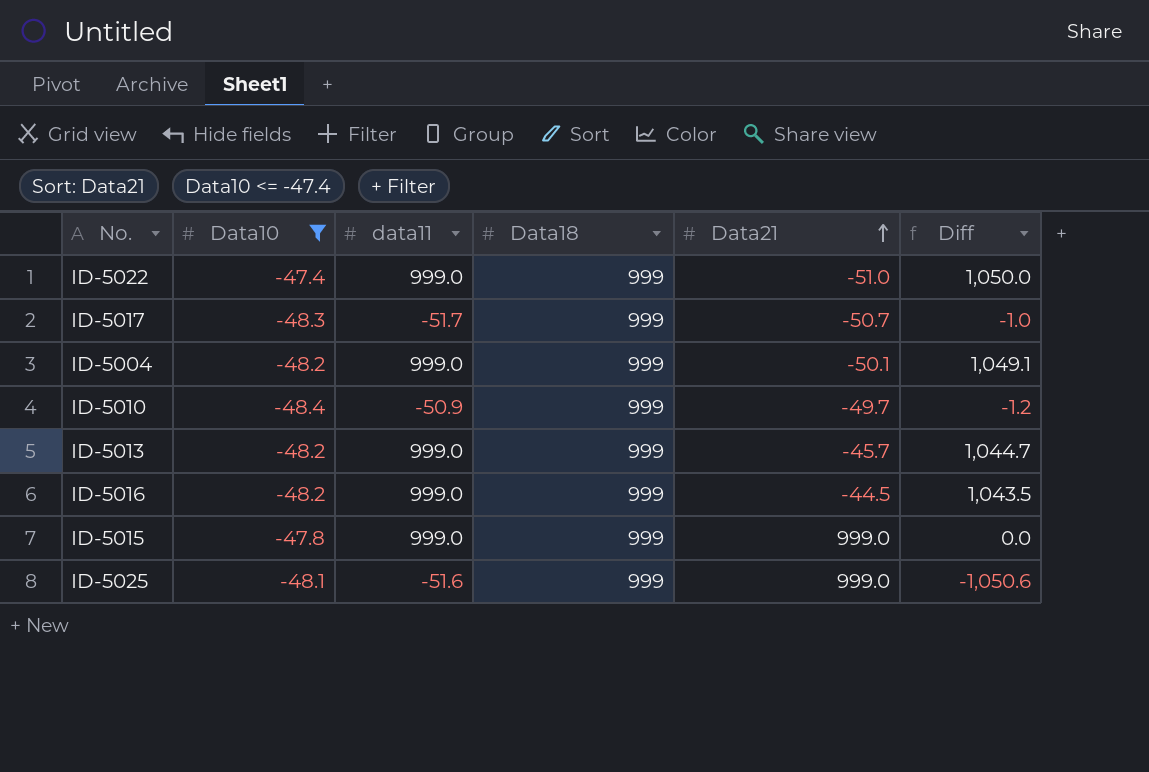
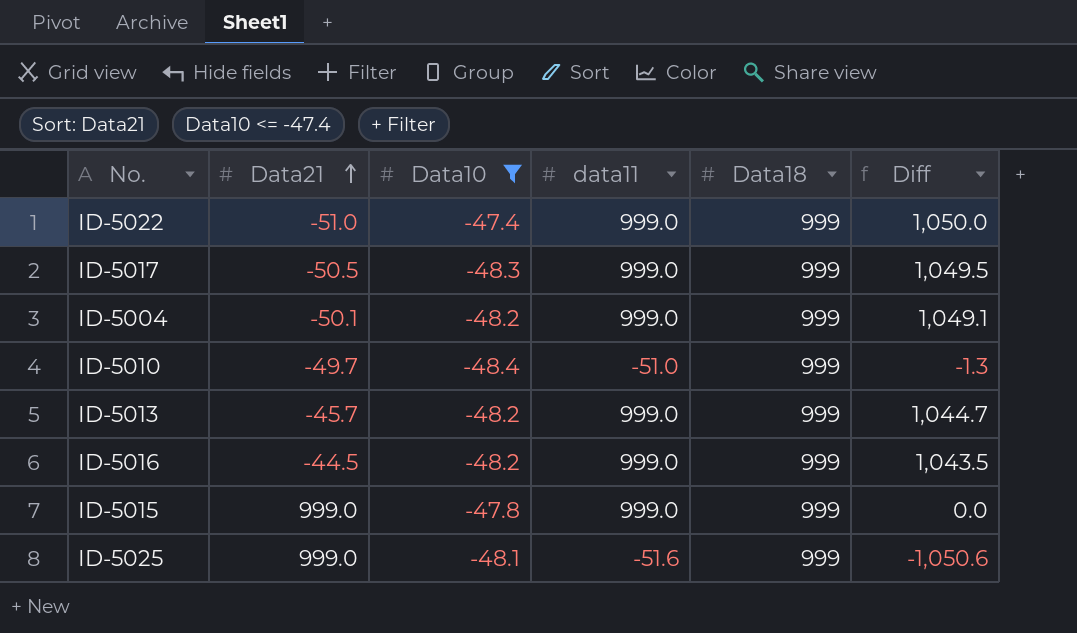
column Data21 | position: 5 -> 2
ID-5017 | Data21: -50.7 -> -50.5
ID-5017 | data11: -51.7 -> 999.0
ID-5017 | Diff: -1.0 -> 1,049.5
ID-5010 | data11: -50.9 -> -51.0
ID-5010 | Diff: -1.2 -> -1.3

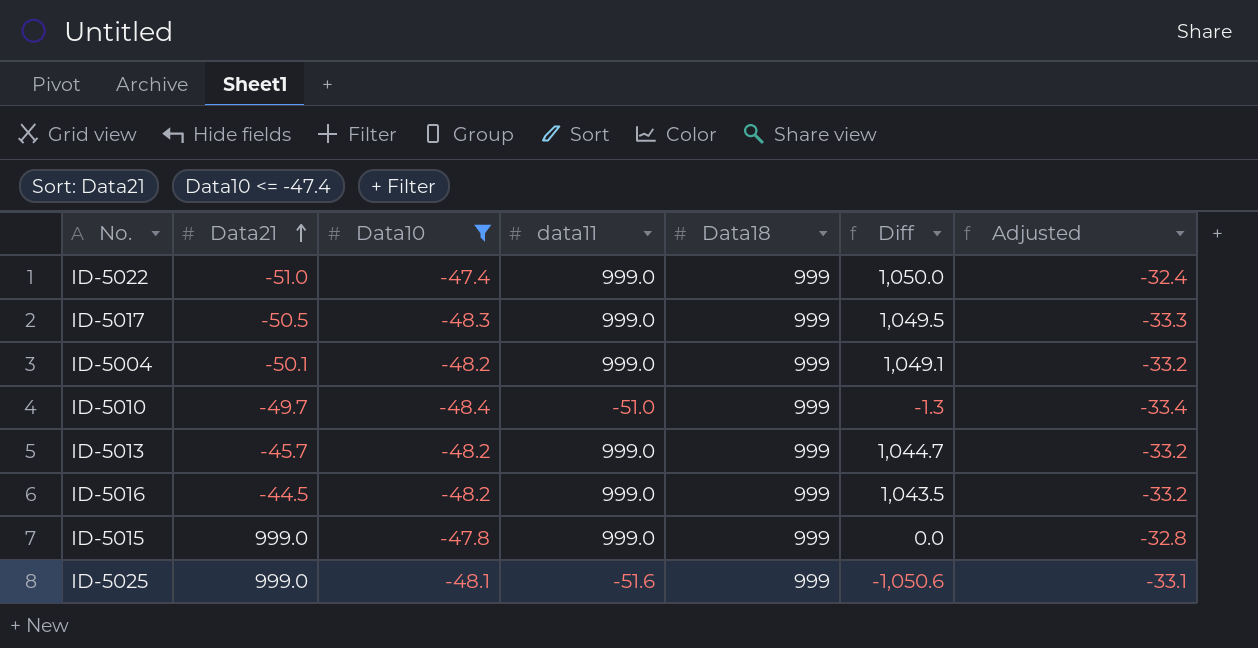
column Adjusted | formula: none -> [Data10] + 15

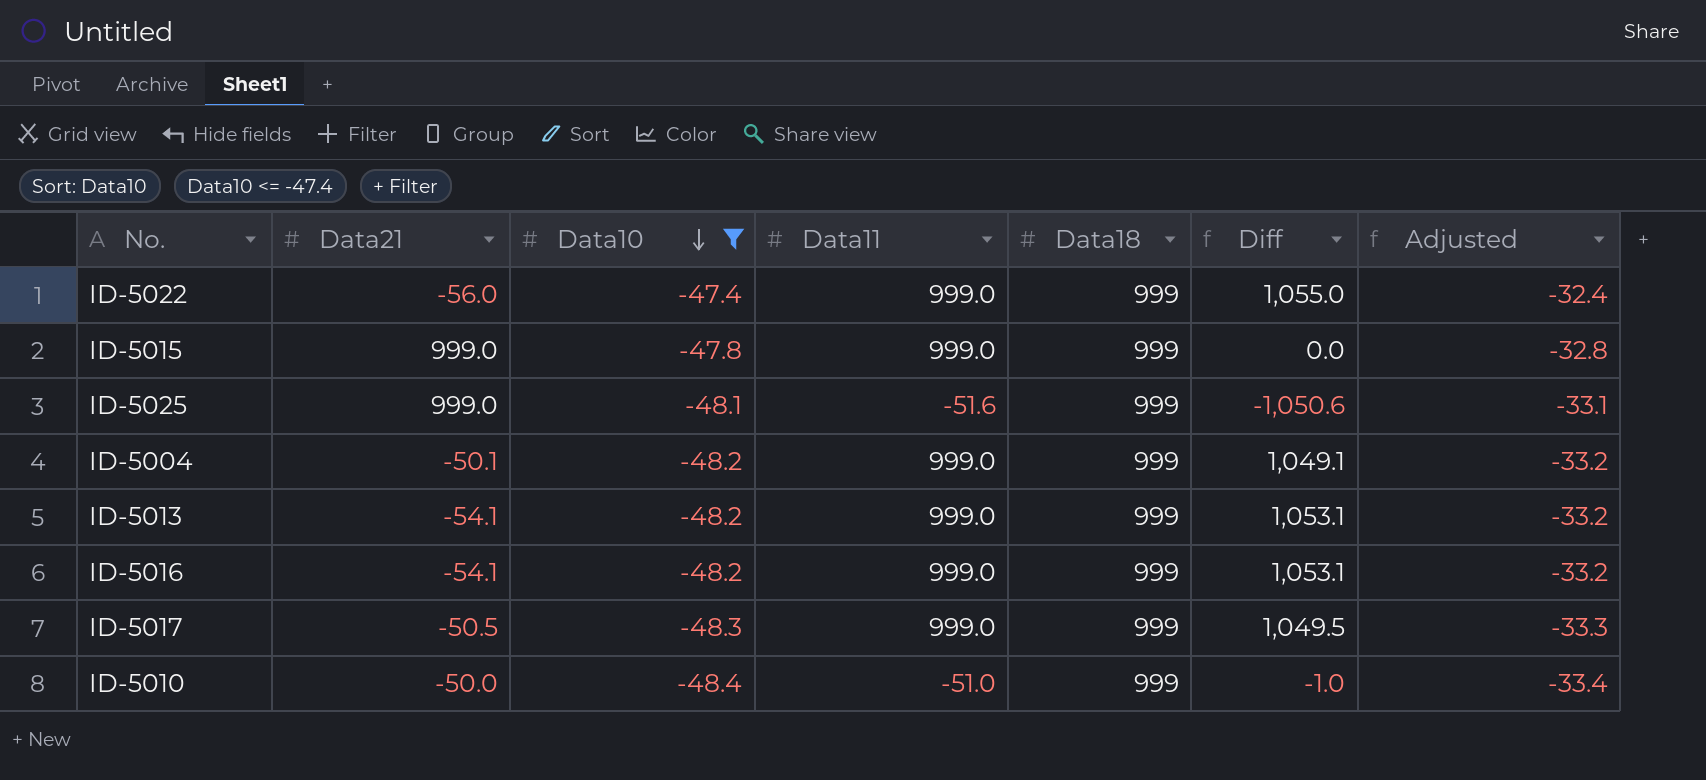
row order: Data21 ascending -> Data10 descending
column name: data11 -> Data11
ID-5022 | Data21: -51.0 -> -56.0
ID-5022 | Diff: 1,050.0 -> 1,055.0
ID-5013 | Data21: -45.7 -> -54.1
ID-5013 | Diff: 1,044.7 -> 1,053.1
ID-5016 | Data21: -44.5 -> -54.1
ID-5016 | Diff: 1,043.5 -> 1,053.1
ID-5010 | Data21: -49.7 -> -50.0
ID-5010 | Diff: -1.3 -> -1.0

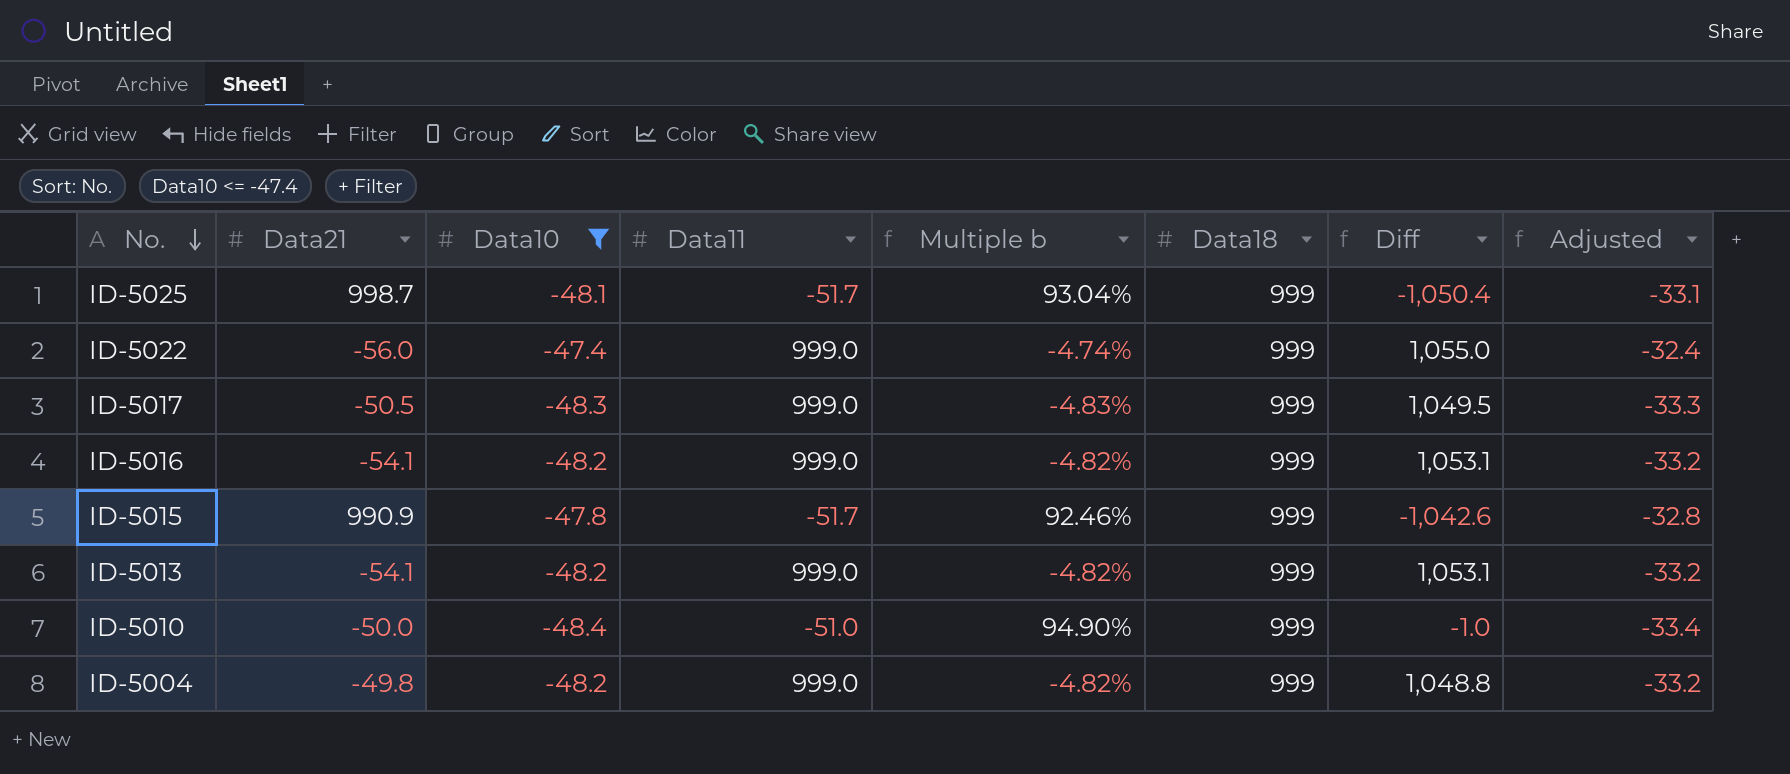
row order: Data10 descending -> No. descending
column Multiple b | formula: none -> [Data10] / [Data11]
ID-5025 | Data21: 999.0 -> 998.7
ID-5025 | Data11: -51.6 -> -51.7
ID-5025 | Diff: -1,050.6 -> -1,050.4
ID-5015 | Data21: 999.0 -> 990.9
ID-5015 | Data11: 999.0 -> -51.7
ID-5015 | Diff: 0.0 -> -1,042.6
ID-5004 | Data21: -50.1 -> -49.8
ID-5004 | Diff: 1,049.1 -> 1,048.8

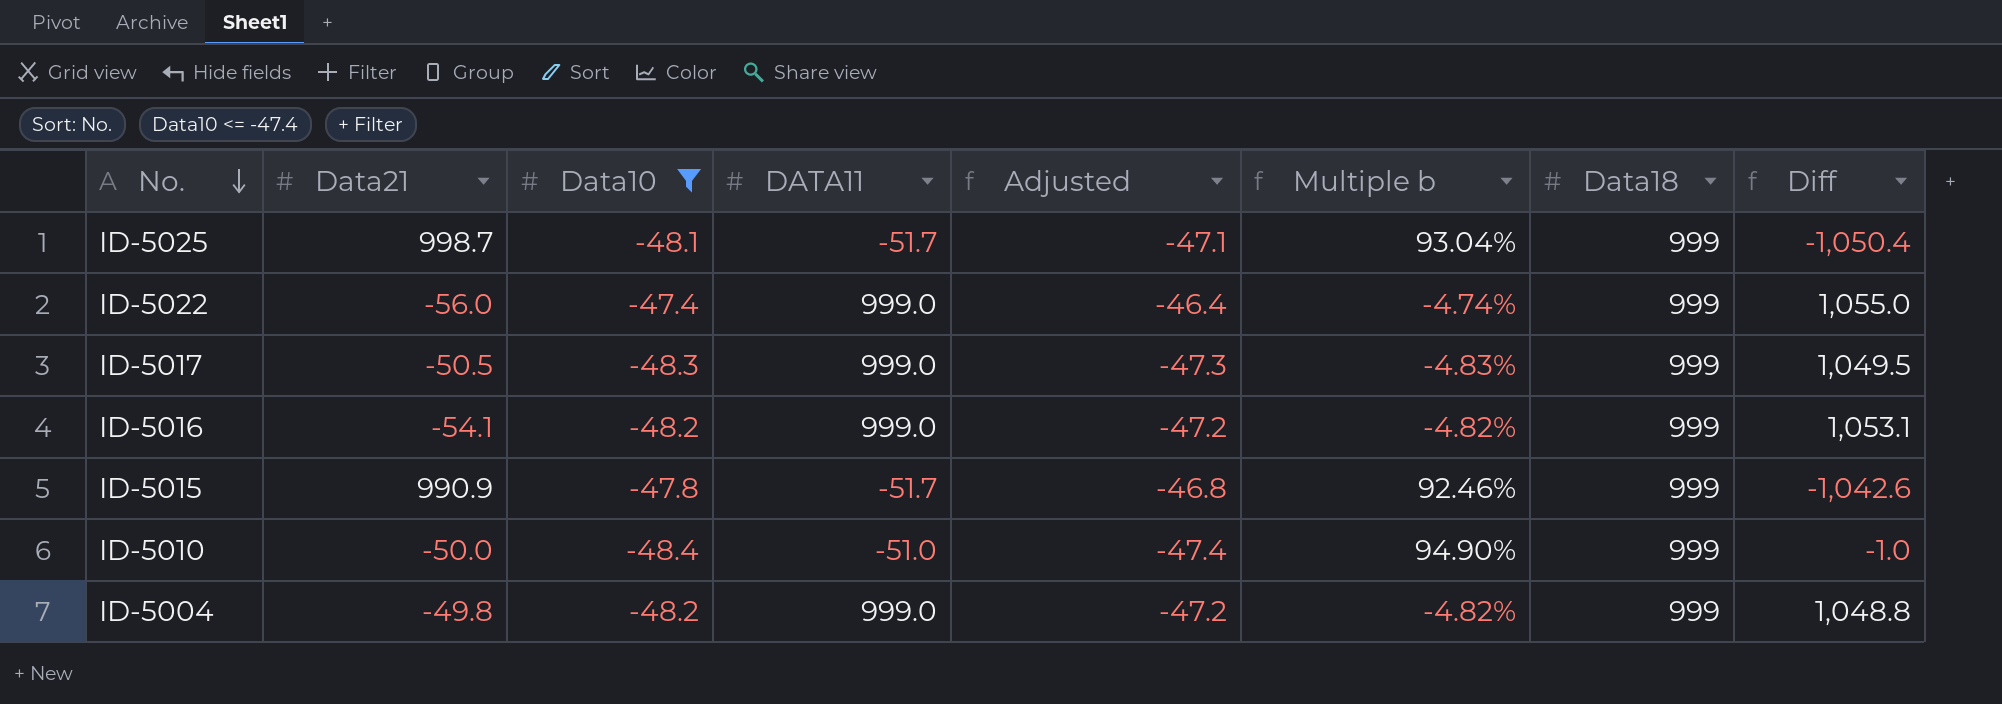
column name: Data11 -> DATA11
column Adjusted | formula: [Data10] + 15 -> [Data10] + 1
column Adjusted | position: 8 -> 5
row ID-5013: -54.1 | -48.2 | 999.0 | -4.82% | 999 | 1,053.1 | -33.2 -> none

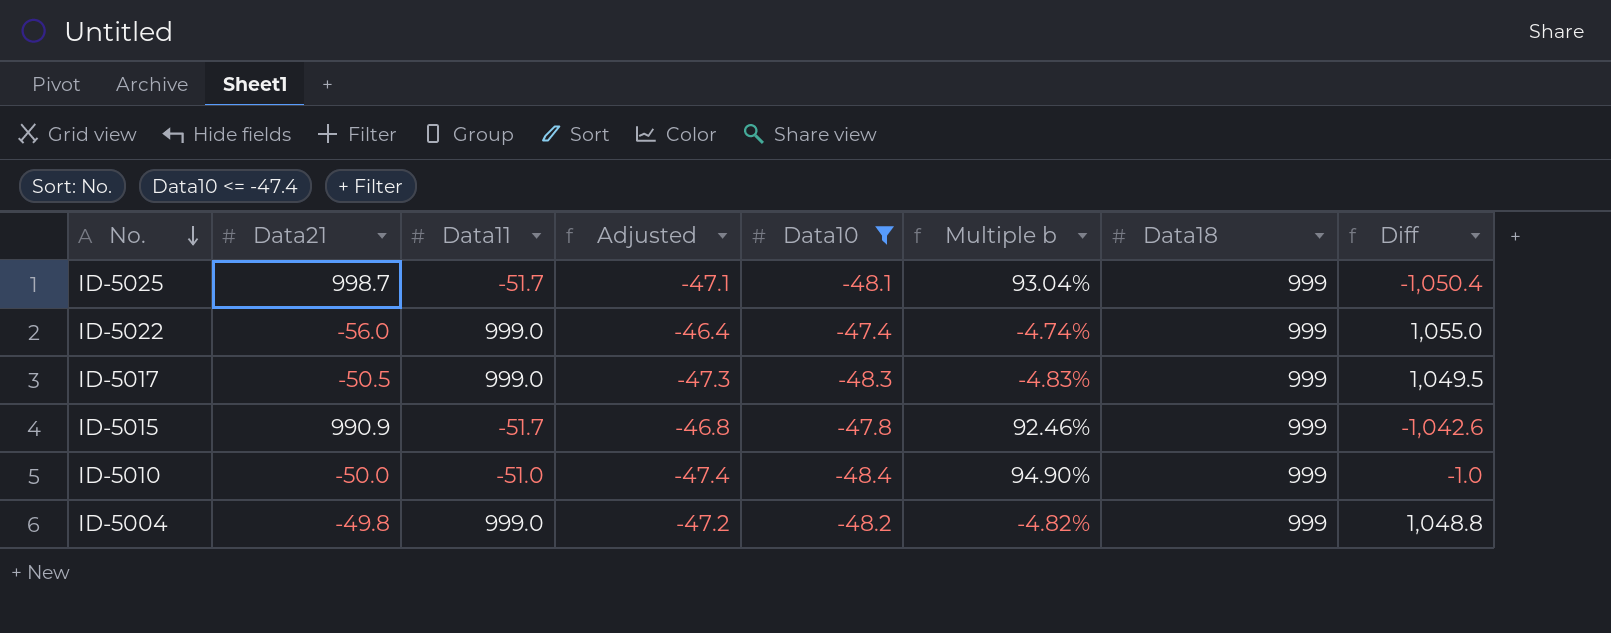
column name: DATA11 -> Data11
column Data10 | position: 3 -> 5
row ID-5016: -54.1 | -48.2 | 999.0 | -47.2 | -4.82% | 999 | 1,053.1 -> none

